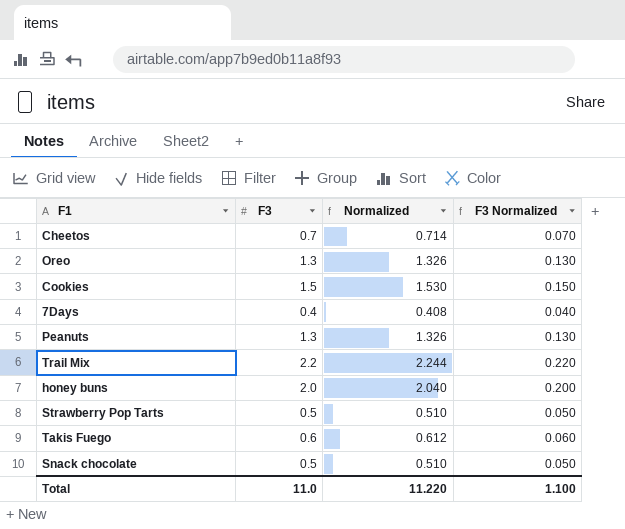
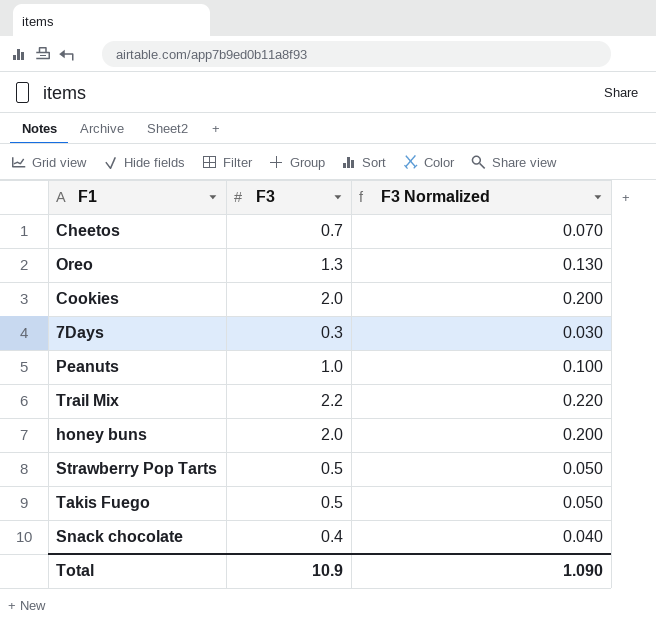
column Normalized | formula: [F3] * 1.02 -> none
Cookies | F3: 1.5 -> 2.0
Cookies | F3 Normalized: 0.150 -> 0.200
7Days | F3: 0.4 -> 0.3
7Days | F3 Normalized: 0.040 -> 0.030
Peanuts | F3: 1.3 -> 1.0
Peanuts | F3 Normalized: 0.130 -> 0.100
Takis Fuego | F3: 0.6 -> 0.5
Takis Fuego | F3 Normalized: 0.060 -> 0.050
Snack chocolate | F3: 0.5 -> 0.4
Snack chocolate | F3 Normalized: 0.050 -> 0.040
Total | F3: 11.0 -> 10.9
Total | F3 Normalized: 1.100 -> 1.090

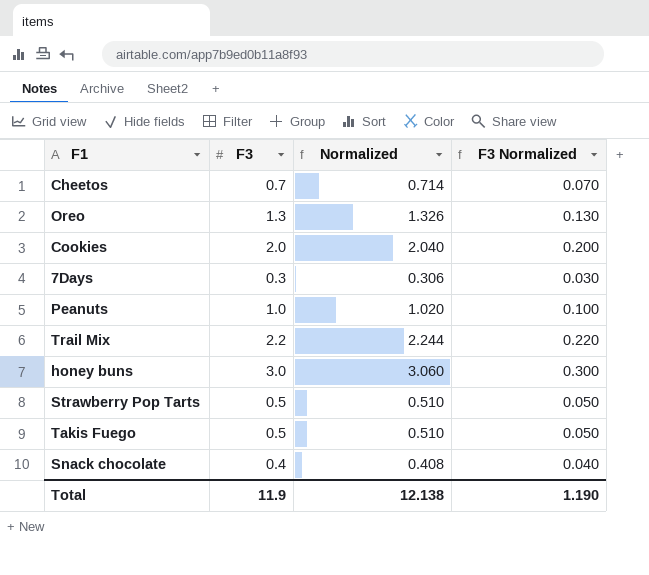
column Normalized | formula: none -> [F3] * 1.02
honey buns | F3: 2.0 -> 3.0
honey buns | F3 Normalized: 0.200 -> 0.300
Total | F3: 10.9 -> 11.9
Total | F3 Normalized: 1.090 -> 1.190

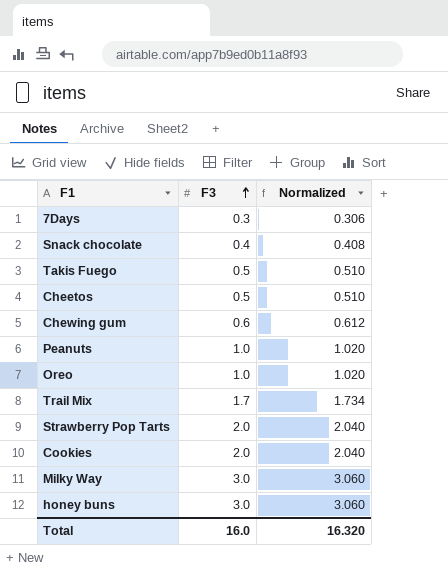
row order: none -> F3 ascending
column F3 Normalized | formula: [F3] * 0.1 -> none
Cheetos | F3: 0.7 -> 0.5
Cheetos | Normalized: 0.714 -> 0.510
row Chewing gum: none -> 0.6 | 0.612
Oreo | F3: 1.3 -> 1.0
Oreo | Normalized: 1.326 -> 1.020
Trail Mix | F3: 2.2 -> 1.7
Trail Mix | Normalized: 2.244 -> 1.734
Strawberry Pop Tarts | F3: 0.5 -> 2.0
Strawberry Pop Tarts | Normalized: 0.510 -> 2.040
row Milky Way: none -> 3.0 | 3.060
Total | F3: 11.9 -> 16.0
Total | Normalized: 12.138 -> 16.320

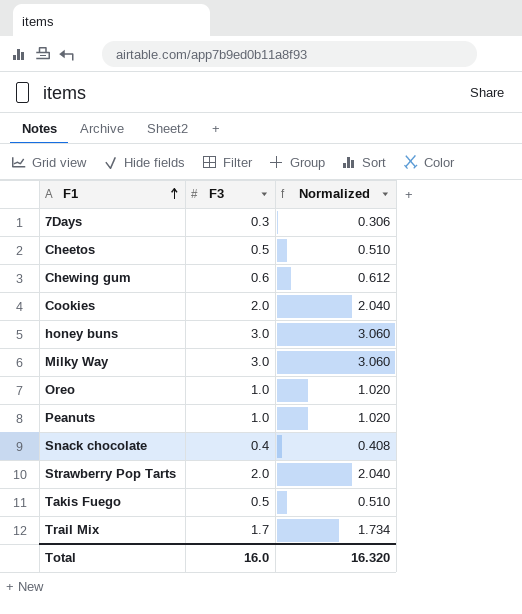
row order: F3 ascending -> F1 ascending

